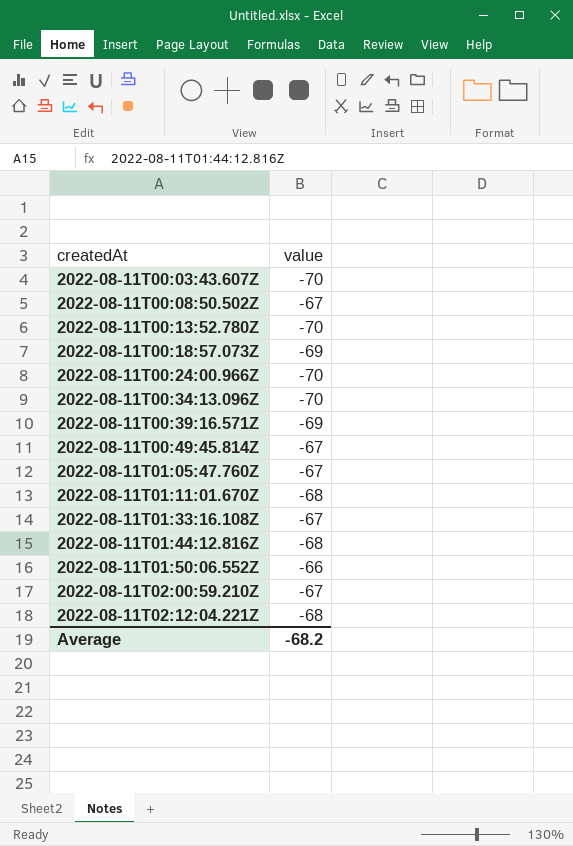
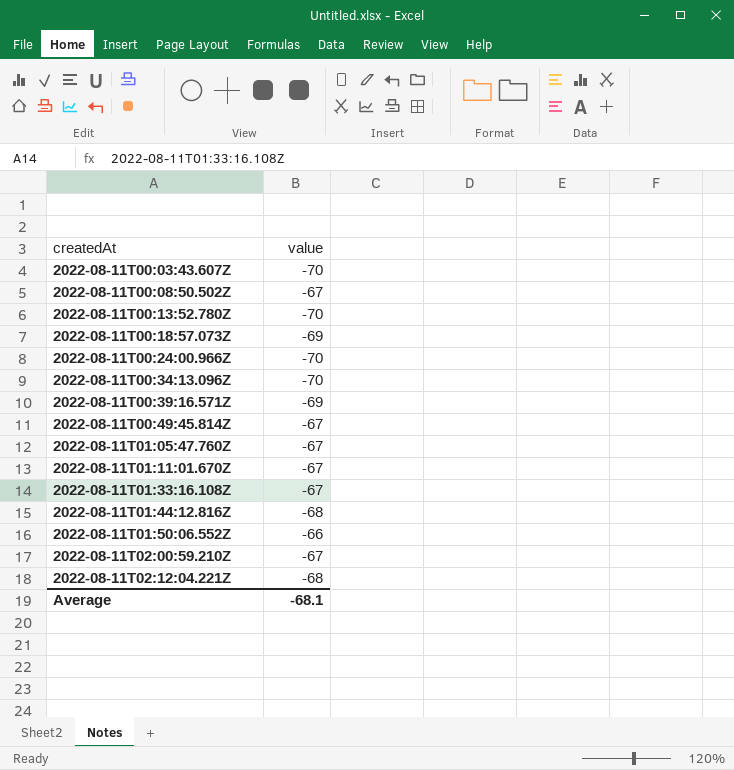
2022-08-11T01:11:01.670Z | value: -68 -> -67
Average | value: -68.2 -> -68.1

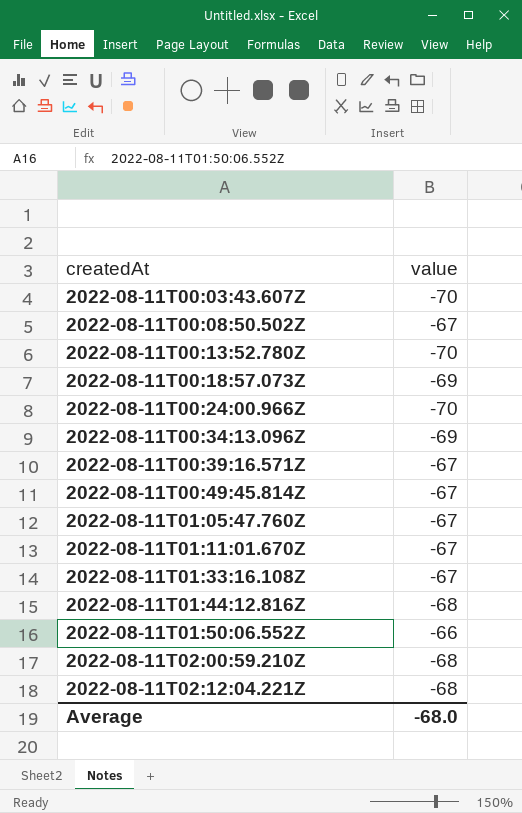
2022-08-11T00:34:13.096Z | value: -70 -> -69
2022-08-11T00:39:16.571Z | value: -69 -> -67
2022-08-11T02:00:59.210Z | value: -67 -> -68
Average | value: -68.1 -> -68.0

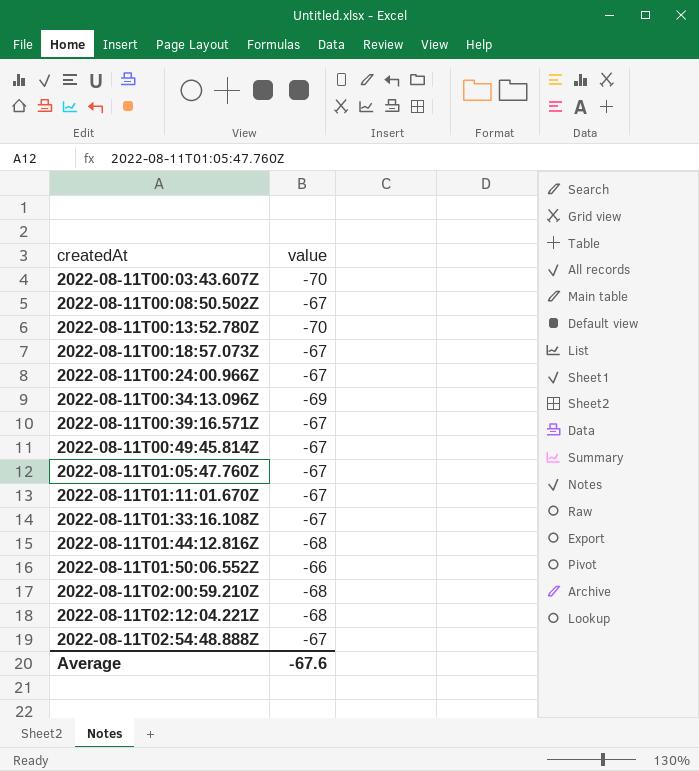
2022-08-11T00:18:57.073Z | value: -69 -> -67
2022-08-11T00:24:00.966Z | value: -70 -> -67
row 2022-08-11T02:54:48.888Z: none -> -67
Average | value: -68.0 -> -67.6

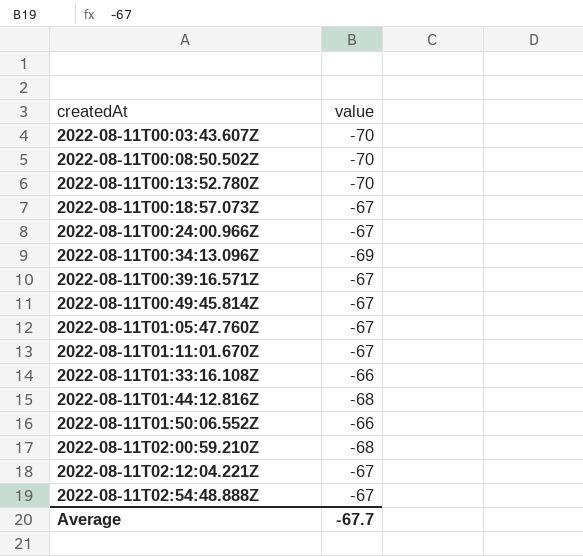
2022-08-11T00:08:50.502Z | value: -67 -> -70
2022-08-11T01:33:16.108Z | value: -67 -> -66
2022-08-11T02:12:04.221Z | value: -68 -> -67
Average | value: -67.6 -> -67.7

